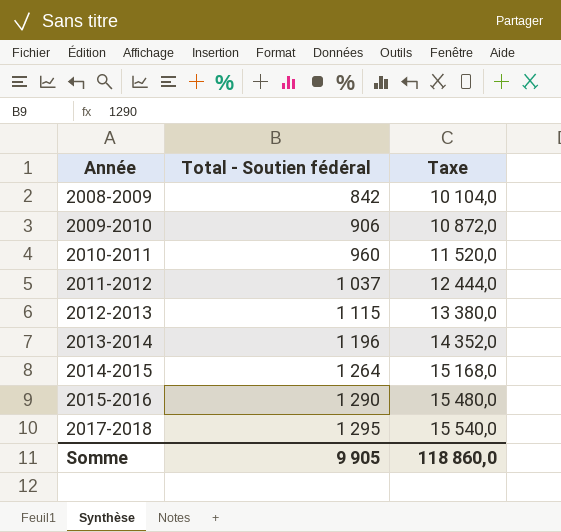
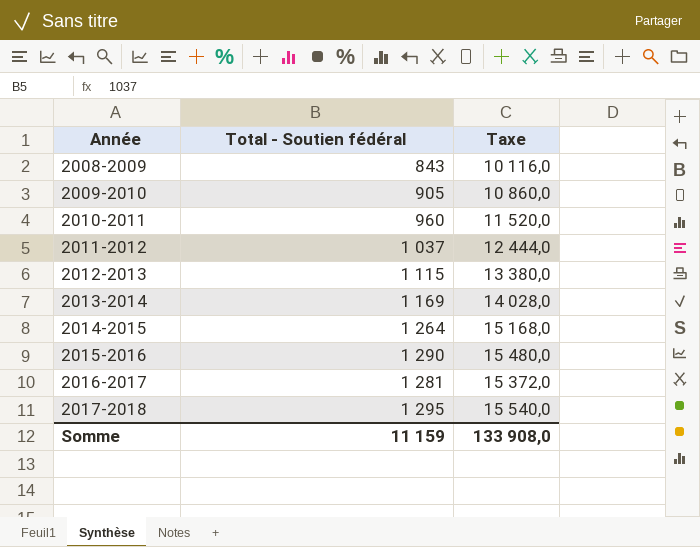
2008-2009 | Total - Soutien fédéral: 842 -> 843
2008-2009 | Taxe: 10 104,0 -> 10 116,0
2009-2010 | Total - Soutien fédéral: 906 -> 905
2009-2010 | Taxe: 10 872,0 -> 10 860,0
2013-2014 | Total - Soutien fédéral: 1 196 -> 1 169
2013-2014 | Taxe: 14 352,0 -> 14 028,0
row 2016-2017: none -> 1 281 | 15 372,0
Somme | Total - Soutien fédéral: 9 905 -> 11 159
Somme | Taxe: 118 860,0 -> 133 908,0

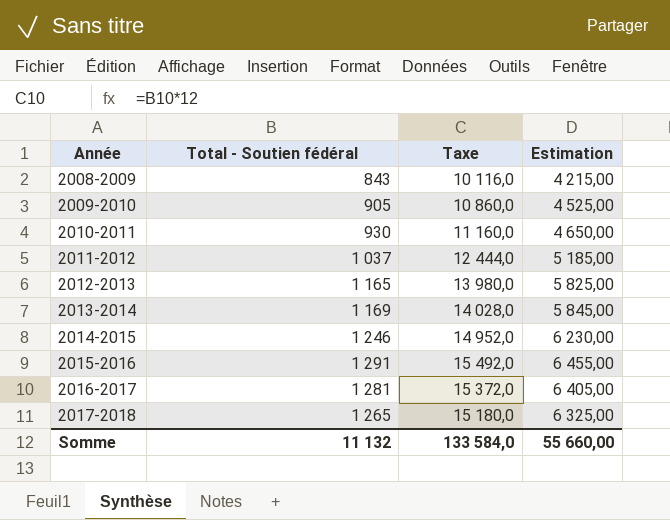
column Estimation | formula: none -> [Total - Soutien fédéral] * 5
2010-2011 | Total - Soutien fédéral: 960 -> 930
2010-2011 | Taxe: 11 520,0 -> 11 160,0
2012-2013 | Total - Soutien fédéral: 1 115 -> 1 165
2012-2013 | Taxe: 13 380,0 -> 13 980,0
2014-2015 | Total - Soutien fédéral: 1 264 -> 1 246
2014-2015 | Taxe: 15 168,0 -> 14 952,0
2015-2016 | Total - Soutien fédéral: 1 290 -> 1 291
2015-2016 | Taxe: 15 480,0 -> 15 492,0
2017-2018 | Total - Soutien fédéral: 1 295 -> 1 265
2017-2018 | Taxe: 15 540,0 -> 15 180,0
Somme | Total - Soutien fédéral: 11 159 -> 11 132
Somme | Taxe: 133 908,0 -> 133 584,0

